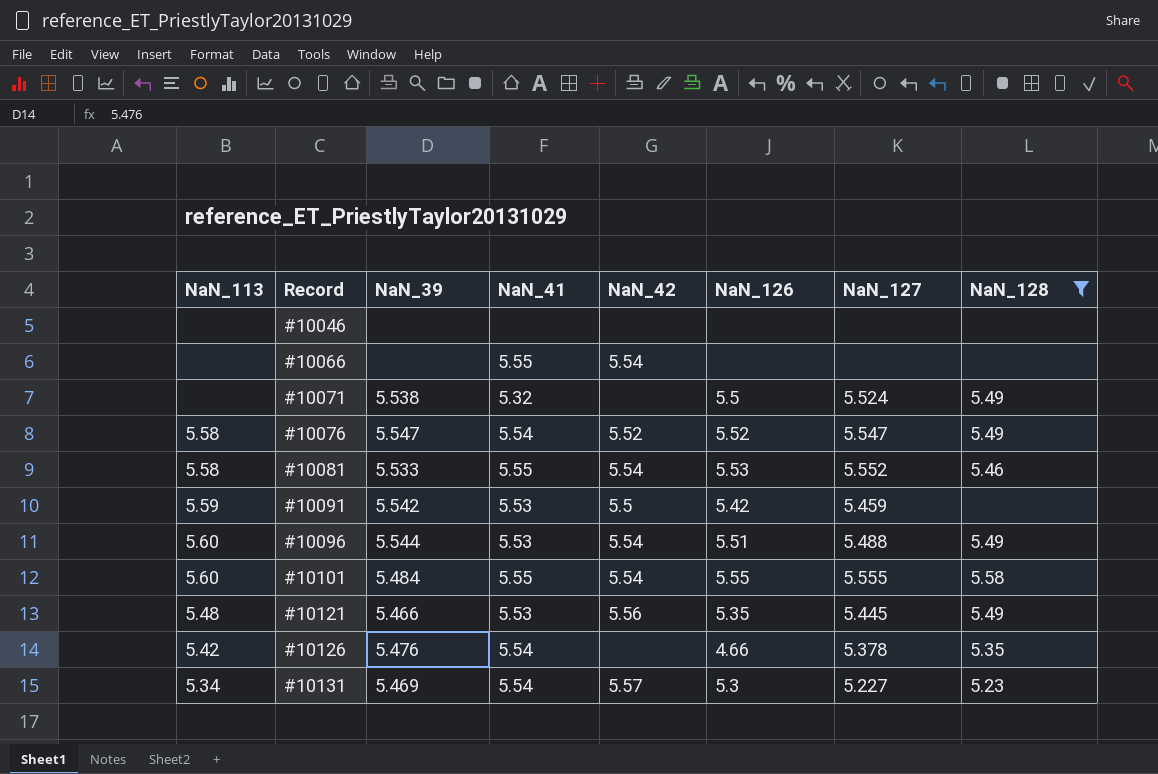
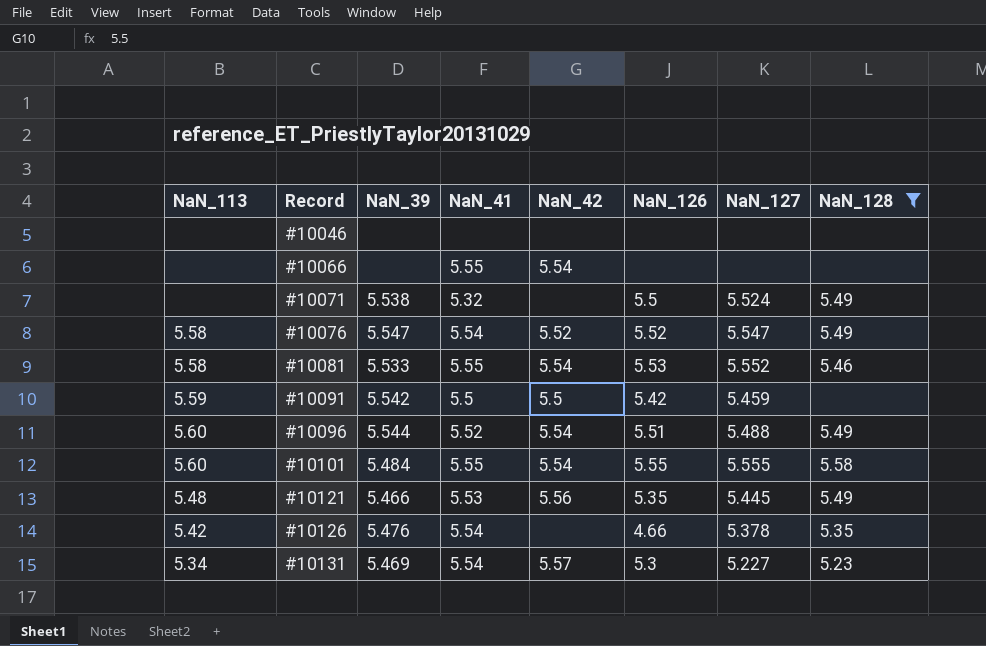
#10091 | NaN_41: 5.53 -> 5.5
#10096 | NaN_41: 5.53 -> 5.52

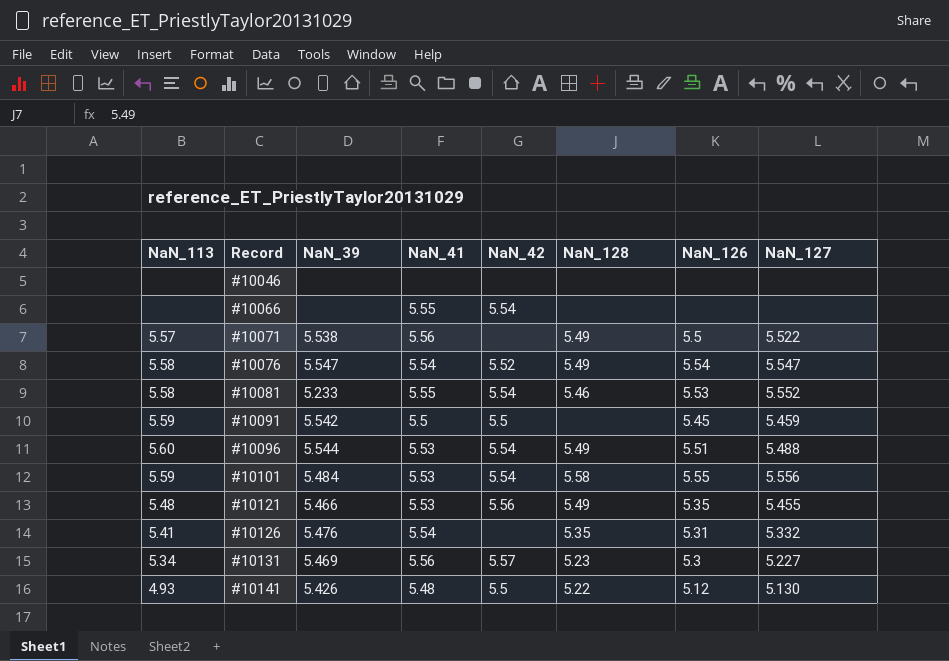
filter: NaN_128 != 5.22 -> none
column NaN_128 | position: 8 -> 6
#10071 | NaN_113: none -> 5.57
#10071 | NaN_41: 5.32 -> 5.56
#10071 | NaN_127: 5.524 -> 5.522
#10076 | NaN_126: 5.52 -> 5.54
#10081 | NaN_39: 5.533 -> 5.233
#10091 | NaN_126: 5.42 -> 5.45
#10096 | NaN_41: 5.52 -> 5.53
#10101 | NaN_113: 5.60 -> 5.59
#10101 | NaN_41: 5.55 -> 5.53
#10101 | NaN_127: 5.555 -> 5.556
#10121 | NaN_127: 5.445 -> 5.455
#10126 | NaN_113: 5.42 -> 5.41
#10126 | NaN_126: 4.66 -> 5.31
#10126 | NaN_127: 5.378 -> 5.332
#10131 | NaN_41: 5.54 -> 5.56

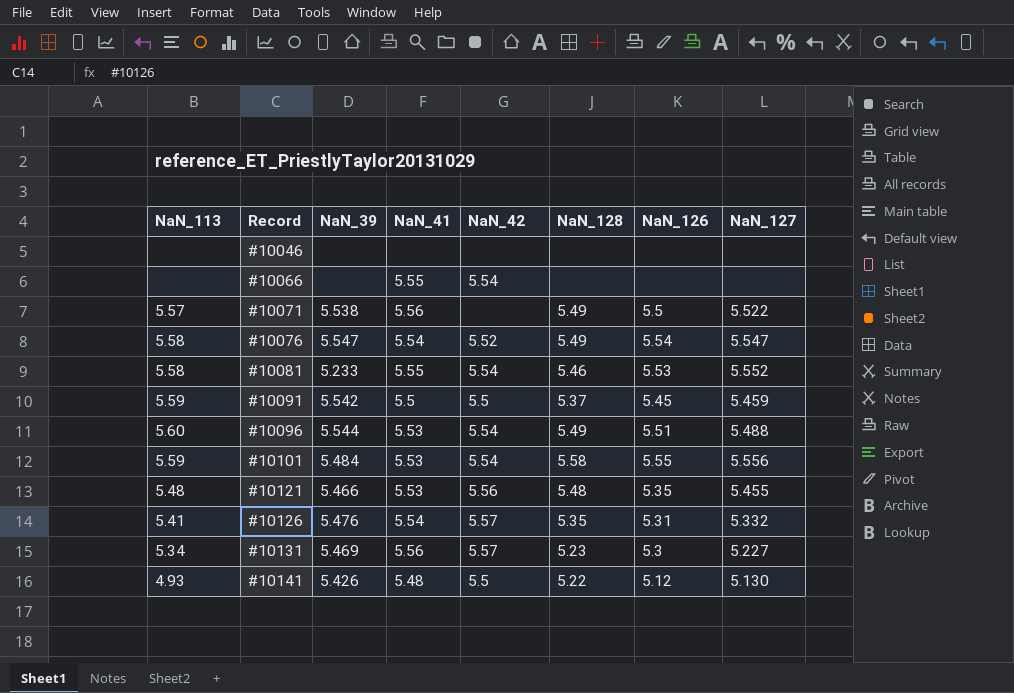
#10091 | NaN_128: none -> 5.37
#10121 | NaN_128: 5.49 -> 5.48
#10126 | NaN_42: none -> 5.57

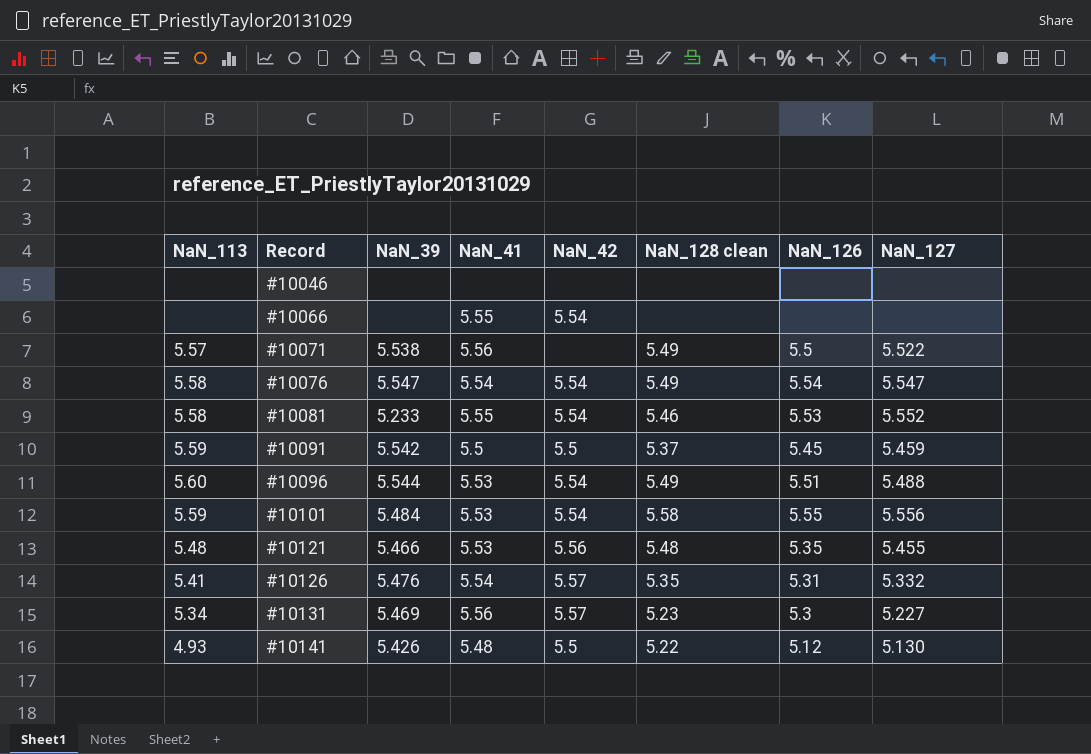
column name: NaN_128 -> NaN_128 clean
#10076 | NaN_42: 5.52 -> 5.54

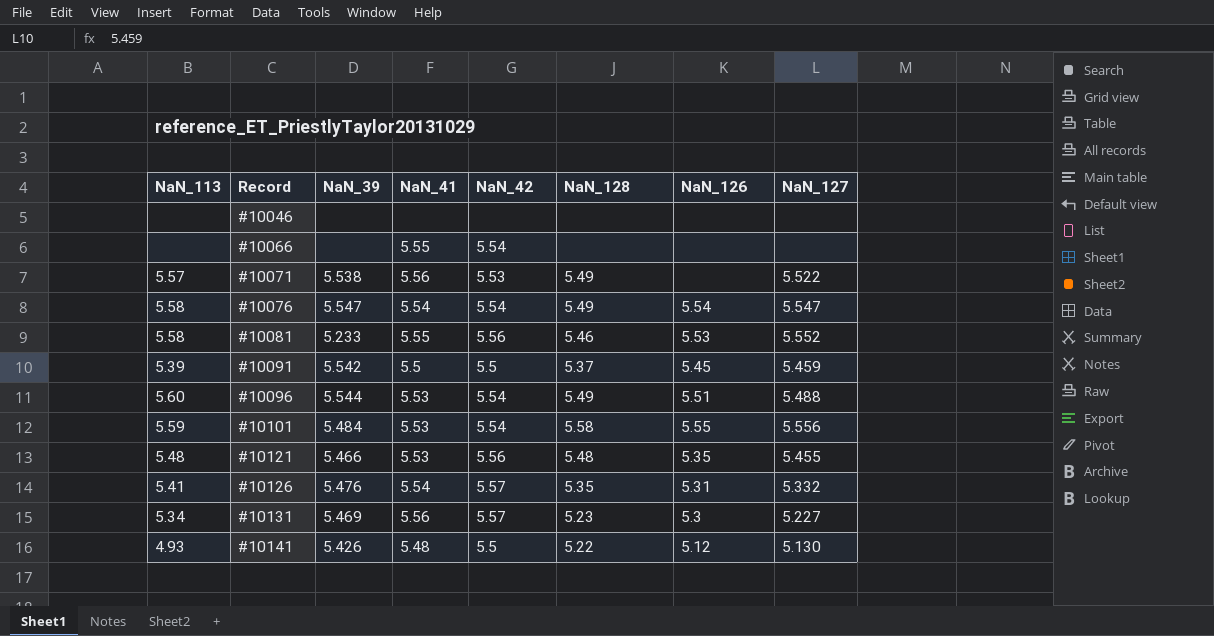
column name: NaN_128 clean -> NaN_128
#10071 | NaN_42: none -> 5.53
#10071 | NaN_126: 5.5 -> none
#10081 | NaN_42: 5.54 -> 5.56
#10091 | NaN_113: 5.59 -> 5.39

